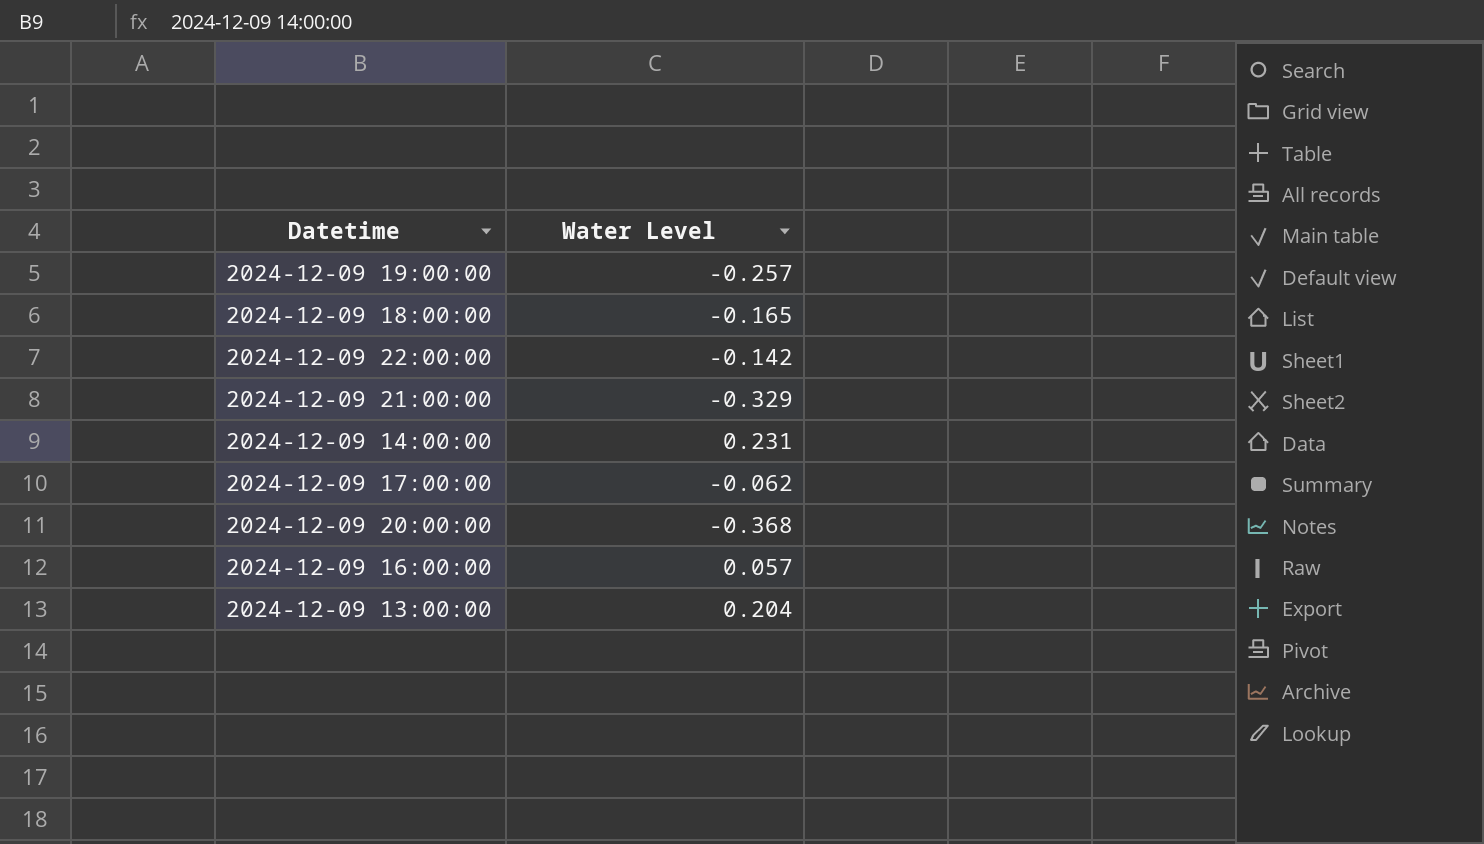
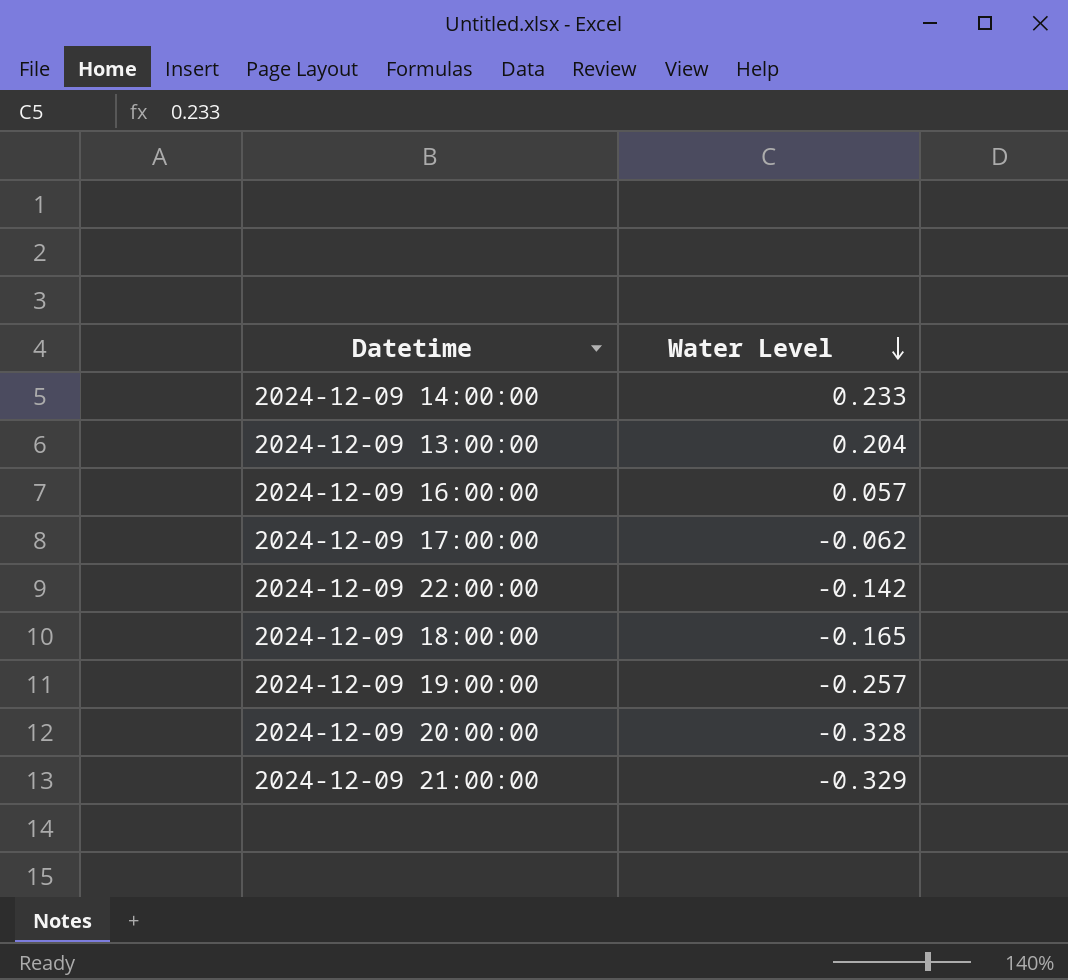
row order: none -> Water Level descending
2024-12-09 14:00:00 | Water Level: 0.231 -> 0.233
2024-12-09 20:00:00 | Water Level: -0.368 -> -0.328

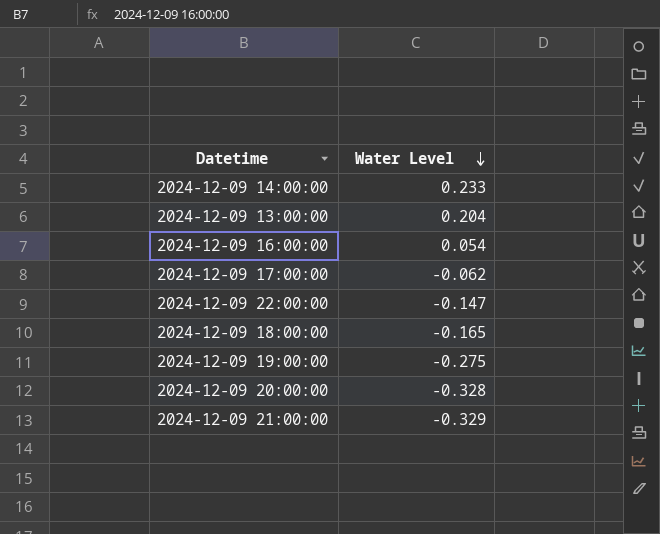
2024-12-09 16:00:00 | Water Level: 0.057 -> 0.054
2024-12-09 22:00:00 | Water Level: -0.142 -> -0.147
2024-12-09 19:00:00 | Water Level: -0.257 -> -0.275

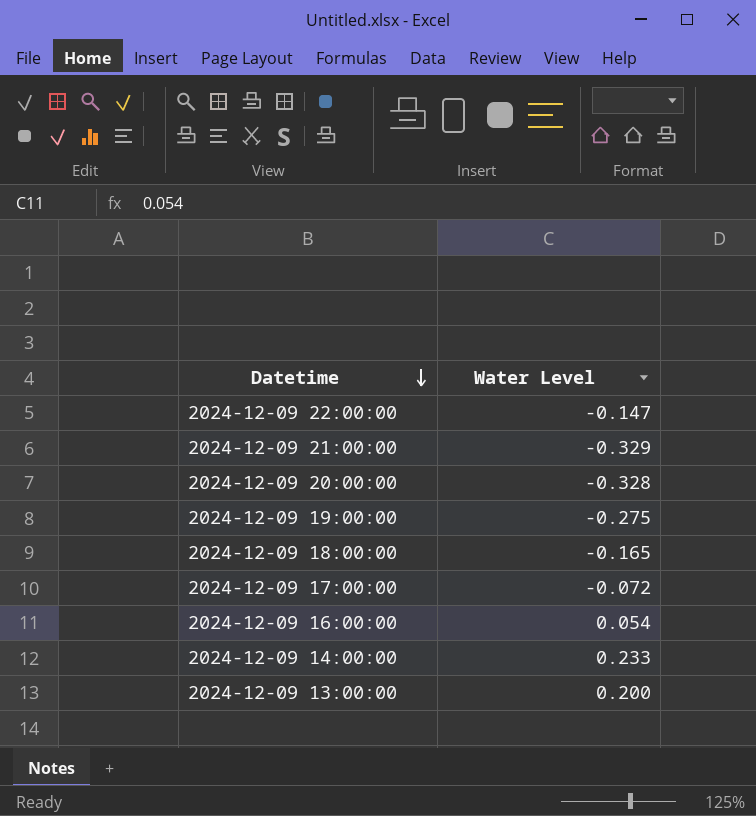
row order: Water Level descending -> Datetime descending
2024-12-09 17:00:00 | Water Level: -0.062 -> -0.072
2024-12-09 13:00:00 | Water Level: 0.204 -> 0.200

